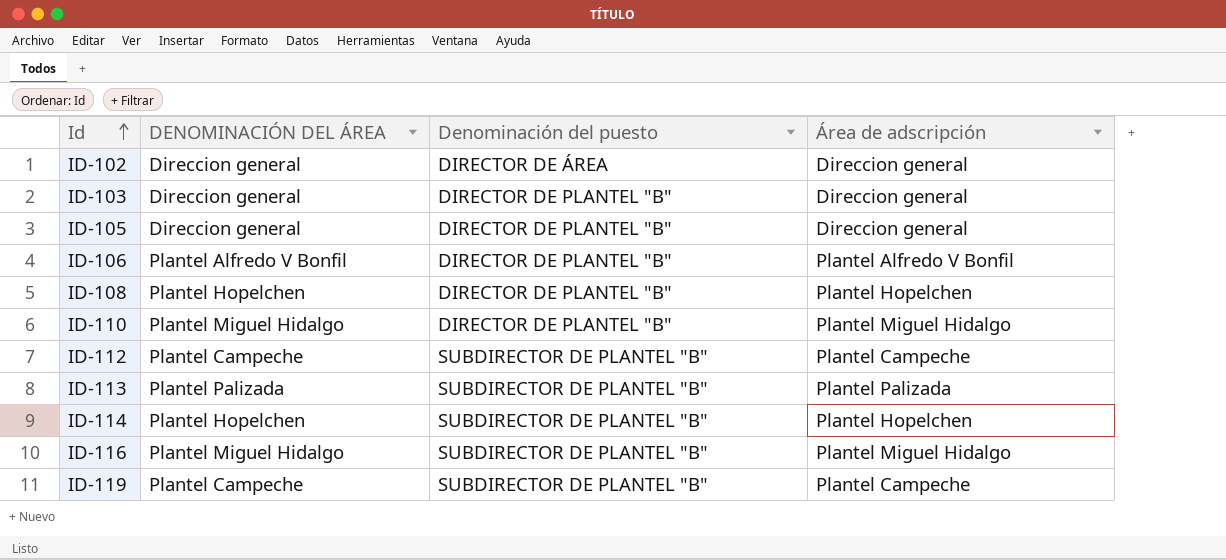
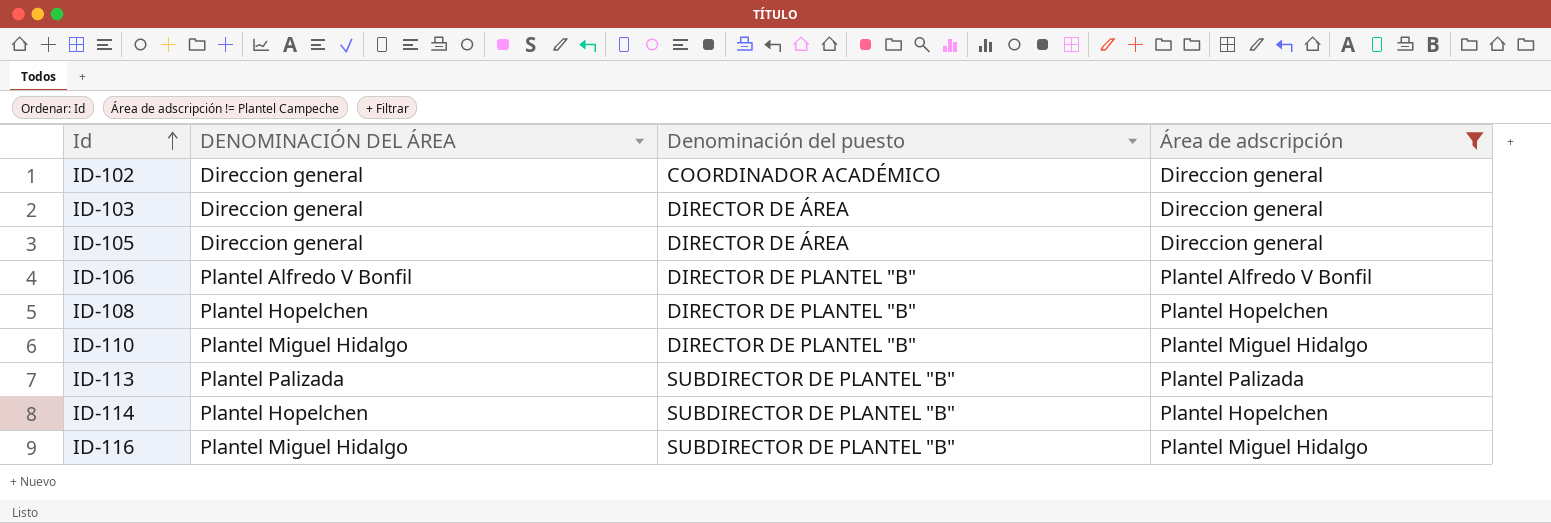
filter: none -> Área de adscripción != Plantel Campeche
ID-102 | Denominación del puesto: DIRECTOR DE ÁREA -> COORDINADOR ACADÉMICO
ID-103 | Denominación del puesto: DIRECTOR DE PLANTEL "B" -> DIRECTOR DE ÁREA
ID-105 | Denominación del puesto: DIRECTOR DE PLANTEL "B" -> DIRECTOR DE ÁREA

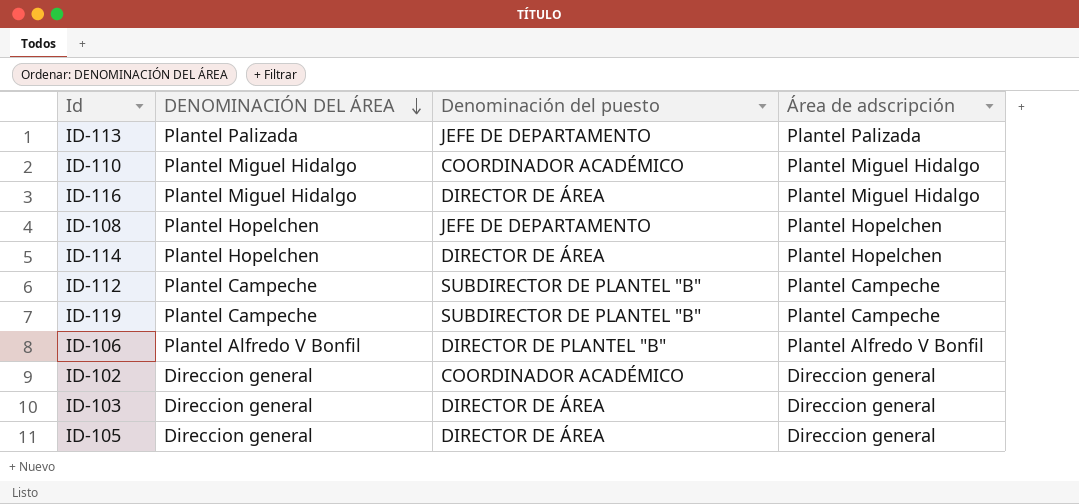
filter: Área de adscripción != Plantel Campeche -> none
row order: Id ascending -> DENOMINACIÓN DEL ÁREA descending
ID-113 | Denominación del puesto: SUBDIRECTOR DE PLANTEL "B" -> JEFE DE DEPARTAMENTO
ID-110 | Denominación del puesto: DIRECTOR DE PLANTEL "B" -> COORDINADOR ACADÉMICO
ID-116 | Denominación del puesto: SUBDIRECTOR DE PLANTEL "B" -> DIRECTOR DE ÁREA
ID-108 | Denominación del puesto: DIRECTOR DE PLANTEL "B" -> JEFE DE DEPARTAMENTO
ID-114 | Denominación del puesto: SUBDIRECTOR DE PLANTEL "B" -> DIRECTOR DE ÁREA

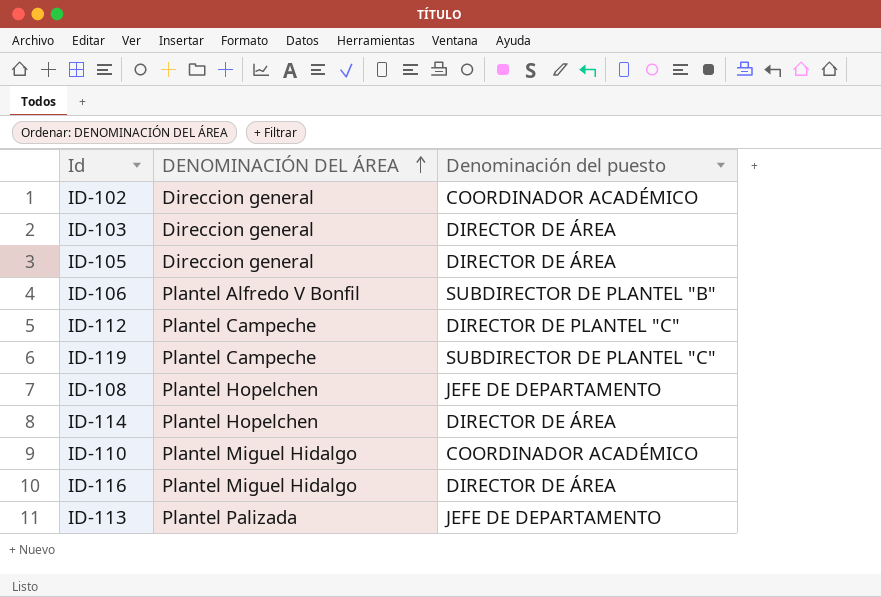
row order: DENOMINACIÓN DEL ÁREA descending -> DENOMINACIÓN DEL ÁREA ascending
column Área de adscripción | position: 4 -> none
ID-106 | Denominación del puesto: DIRECTOR DE PLANTEL "B" -> SUBDIRECTOR DE PLANTEL "B"
ID-112 | Denominación del puesto: SUBDIRECTOR DE PLANTEL "B" -> DIRECTOR DE PLANTEL "C"
ID-119 | Denominación del puesto: SUBDIRECTOR DE PLANTEL "B" -> SUBDIRECTOR DE PLANTEL "C"

